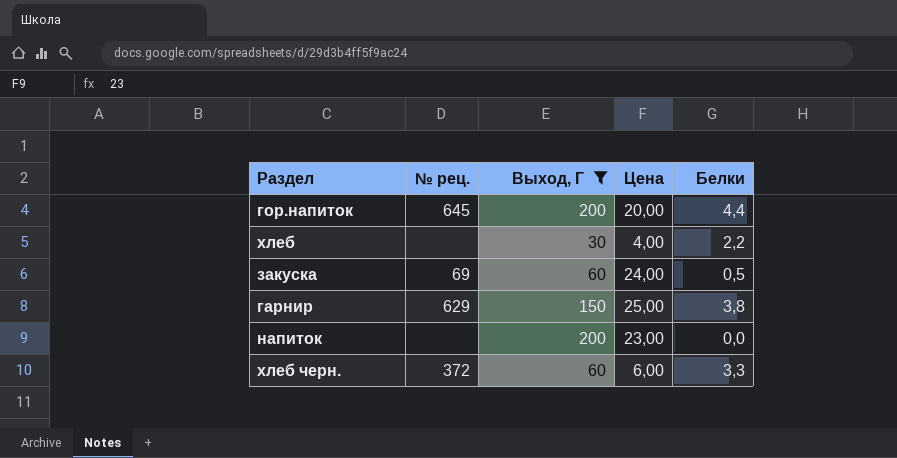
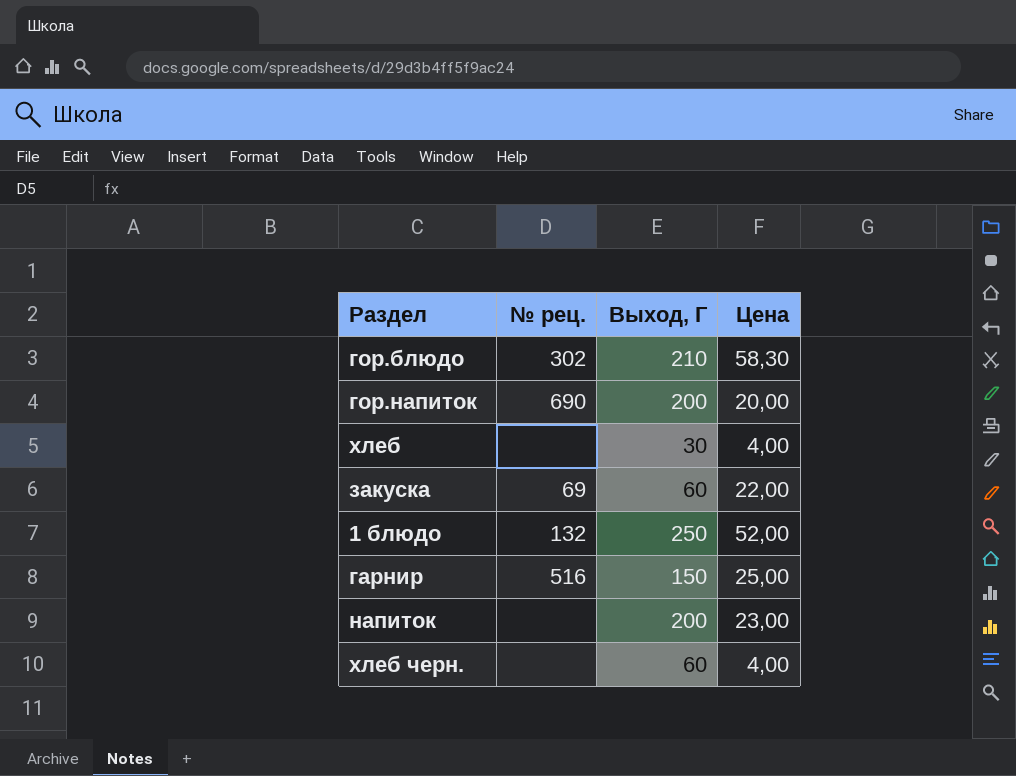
filter: Выход, Г <= 200 -> none
column Белки | position: 5 -> none
гор.напиток | № рец.: 645 -> 690
закуска | Цена: 24,00 -> 22,00
гарнир | № рец.: 629 -> 516
хлеб черн. | № рец.: 372 -> none
хлеб черн. | Цена: 6,00 -> 4,00

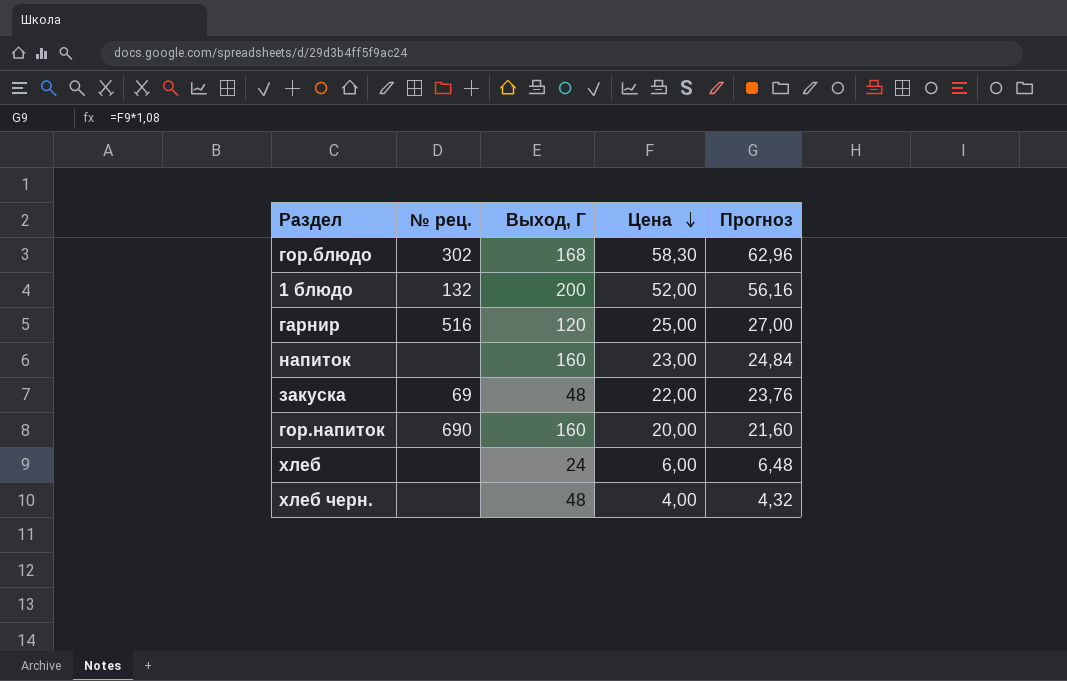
row order: none -> Цена descending
column Прогноз | formula: none -> [Цена] * 1,08
гор.блюдо | Выход, Г: 210 -> 168
1 блюдо | Выход, Г: 250 -> 200
гарнир | Выход, Г: 150 -> 120
напиток | Выход, Г: 200 -> 160
закуска | Выход, Г: 60 -> 48
гор.напиток | Выход, Г: 200 -> 160
хлеб | Выход, Г: 30 -> 24
хлеб | Цена: 4,00 -> 6,00
хлеб черн. | Выход, Г: 60 -> 48

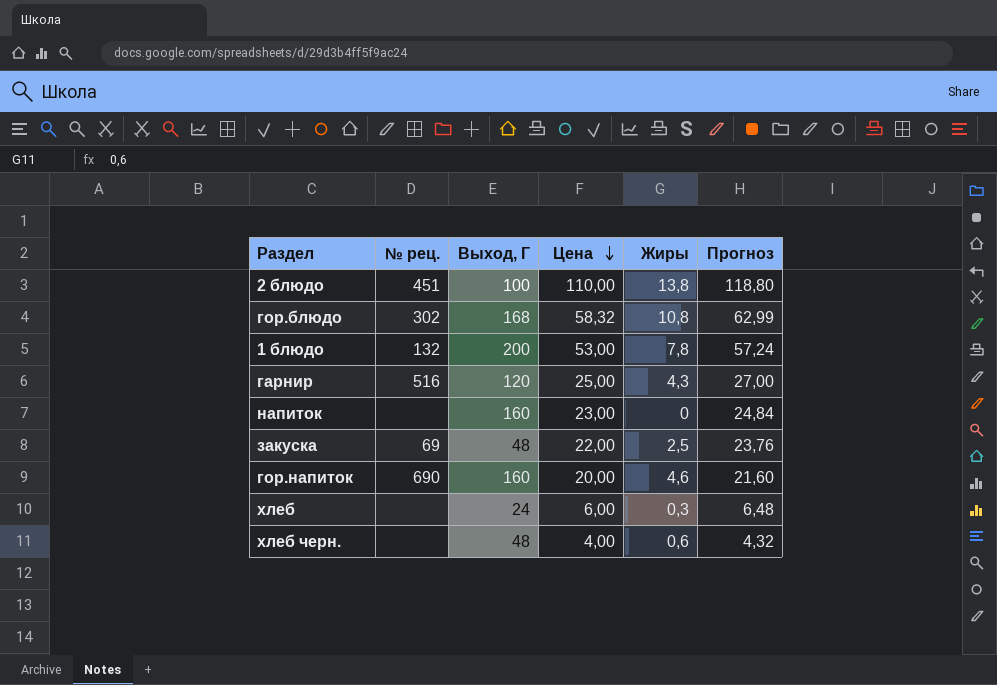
column Жиры | position: none -> 5
row 2 блюдо: none -> 451 | 100 | 110,00 | 13,8 | 118,80
гор.блюдо | Цена: 58,30 -> 58,32
гор.блюдо | Прогноз: 62,96 -> 62,99
1 блюдо | Цена: 52,00 -> 53,00
1 блюдо | Прогноз: 56,16 -> 57,24

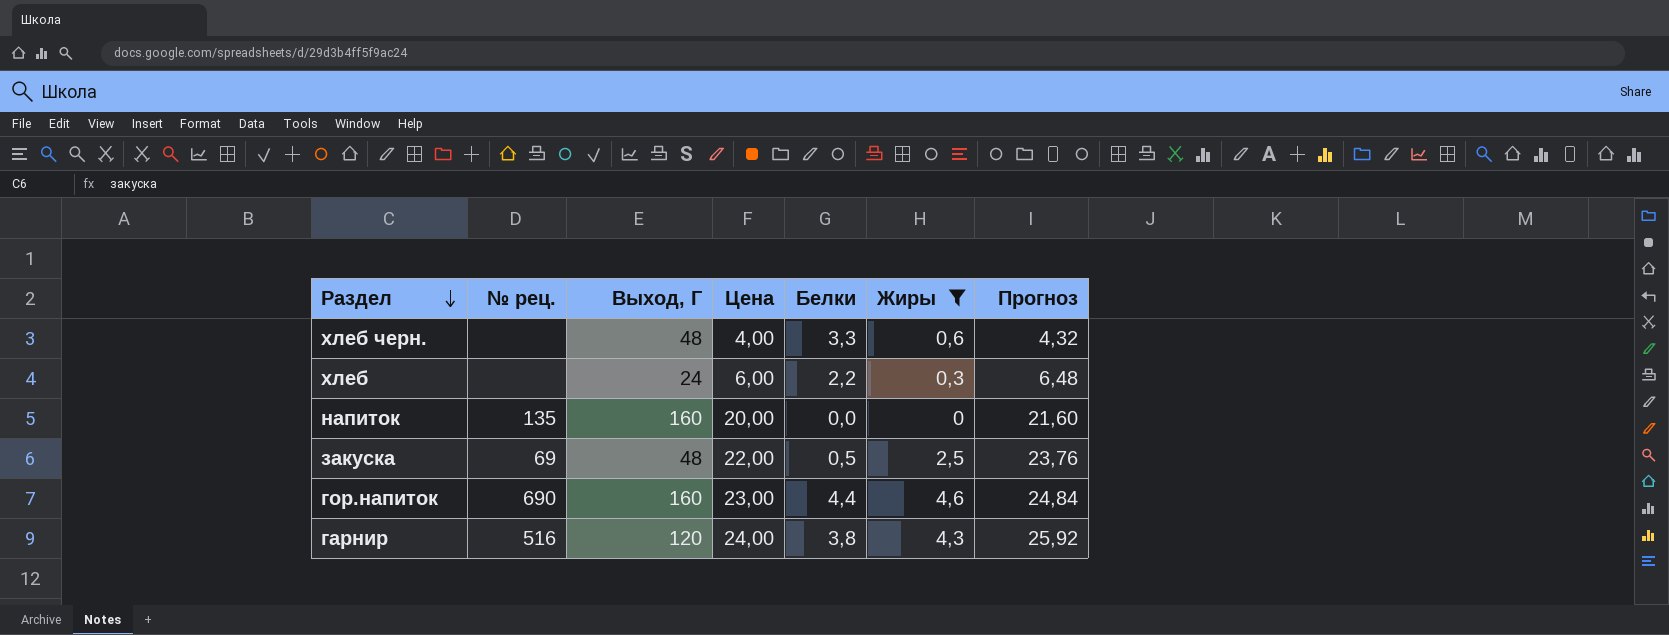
filter: none -> Жиры <= 4,6
row order: Цена descending -> Раздел descending
column Белки | position: none -> 5
напиток | № рец.: none -> 135
напиток | Цена: 23,00 -> 20,00
напиток | Прогноз: 24,84 -> 21,60
гор.напиток | Цена: 20,00 -> 23,00
гор.напиток | Прогноз: 21,60 -> 24,84
гарнир | Цена: 25,00 -> 24,00
гарнир | Прогноз: 27,00 -> 25,92

